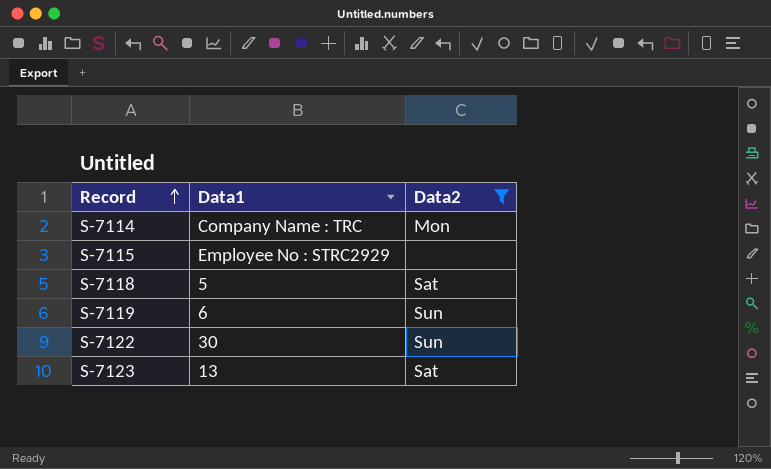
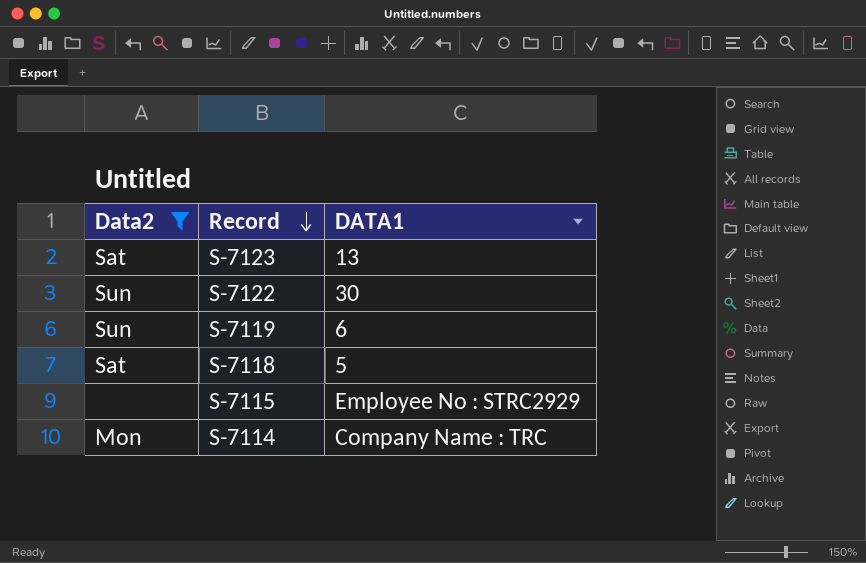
row order: Record ascending -> Record descending
column Data2 | position: 3 -> 1
column name: Data1 -> DATA1

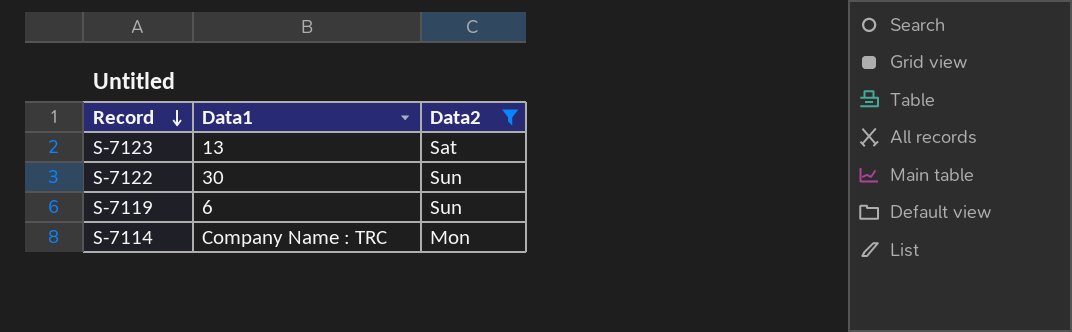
column name: DATA1 -> Data1
column Data2 | position: 1 -> 3
row S-7118: Sat | 5 -> none
row S-7115: none | Employee No : STRC2929 -> none

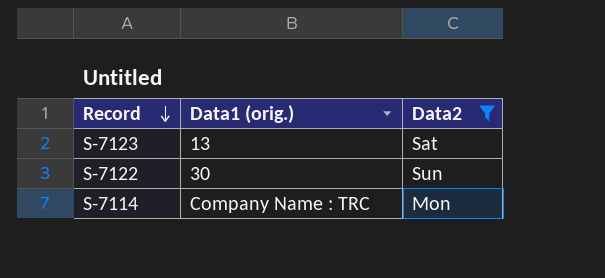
column name: Data1 -> Data1 (orig.)
row S-7119: 6 | Sun -> none

